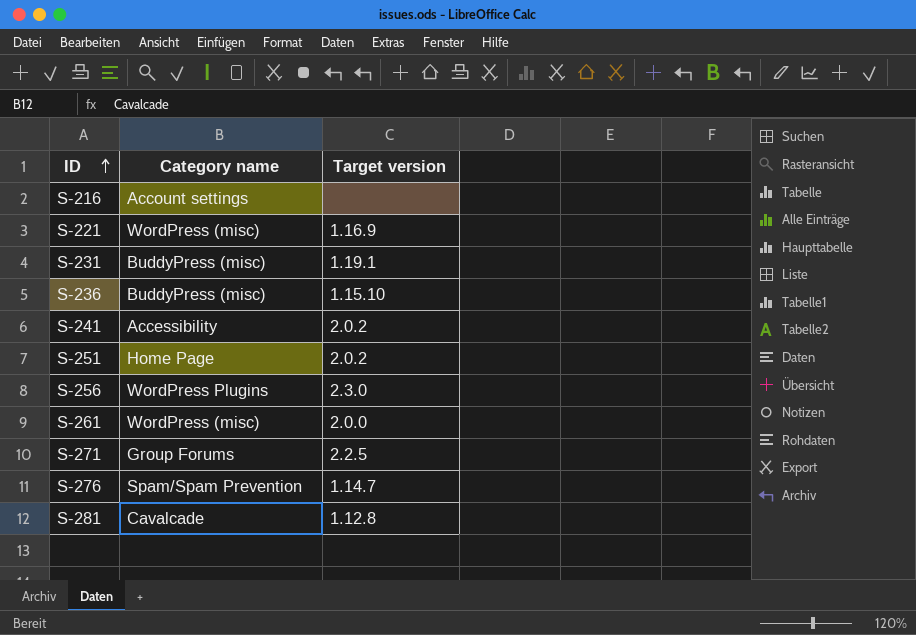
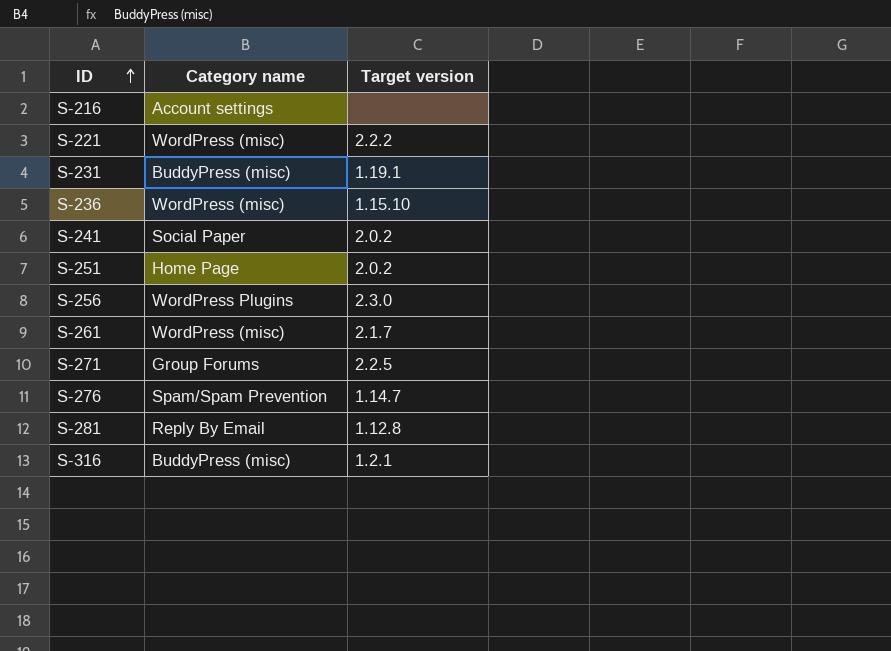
S-221 | Target version: 1.16.9 -> 2.2.2
S-236 | Category name: BuddyPress (misc) -> WordPress (misc)
S-241 | Category name: Accessibility -> Social Paper
S-261 | Target version: 2.0.0 -> 2.1.7
S-281 | Category name: Cavalcade -> Reply By Email
row S-316: none -> BuddyPress (misc) | 1.2.1

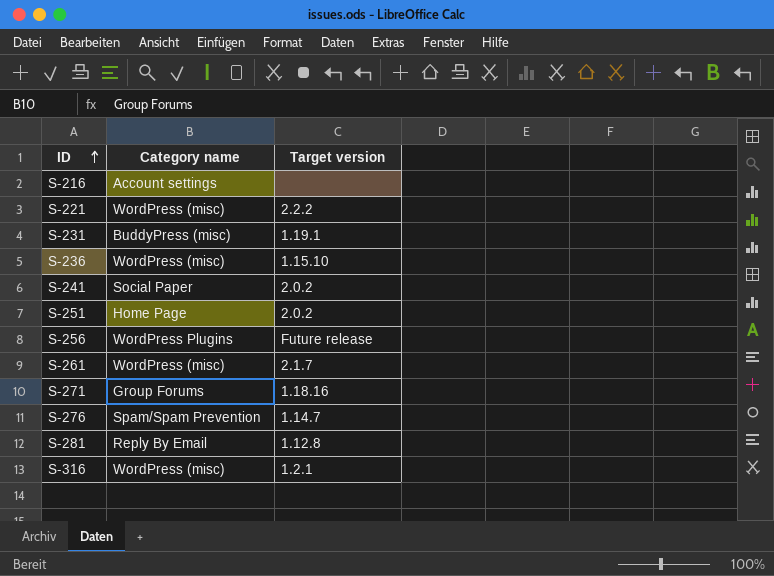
S-256 | Target version: 2.3.0 -> Future release
S-271 | Target version: 2.2.5 -> 1.18.16
S-316 | Category name: BuddyPress (misc) -> WordPress (misc)

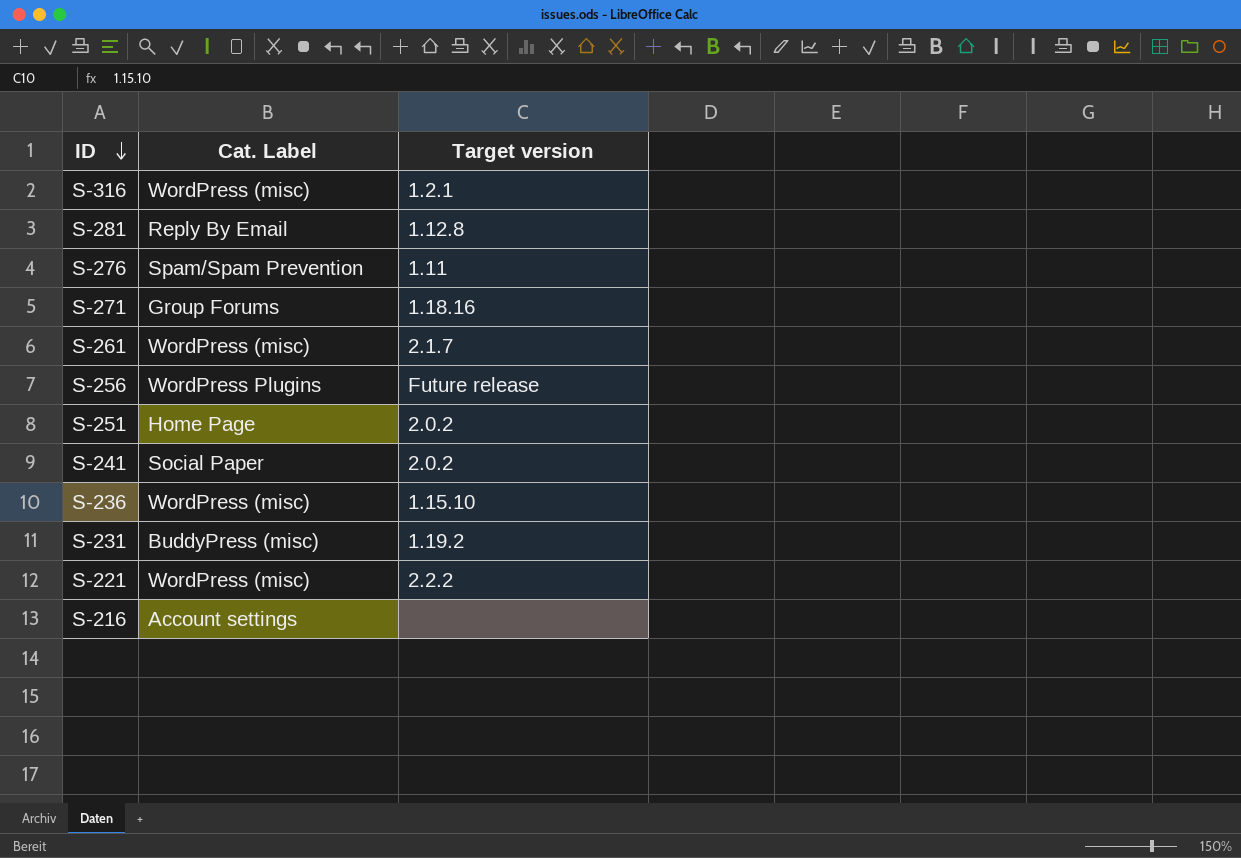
row order: ID ascending -> ID descending
column name: Category name -> Cat. Label
S-276 | Target version: 1.14.7 -> 1.11
S-231 | Target version: 1.19.1 -> 1.19.2

